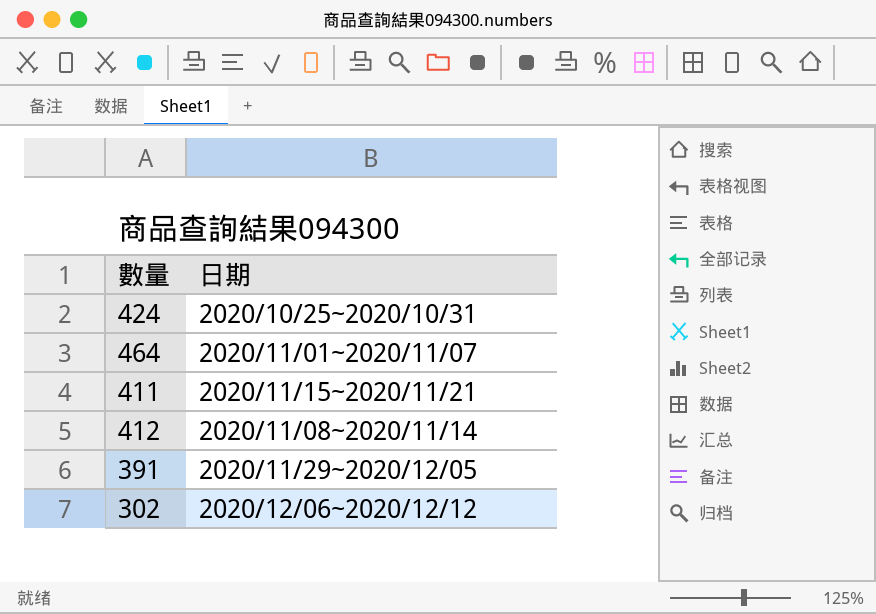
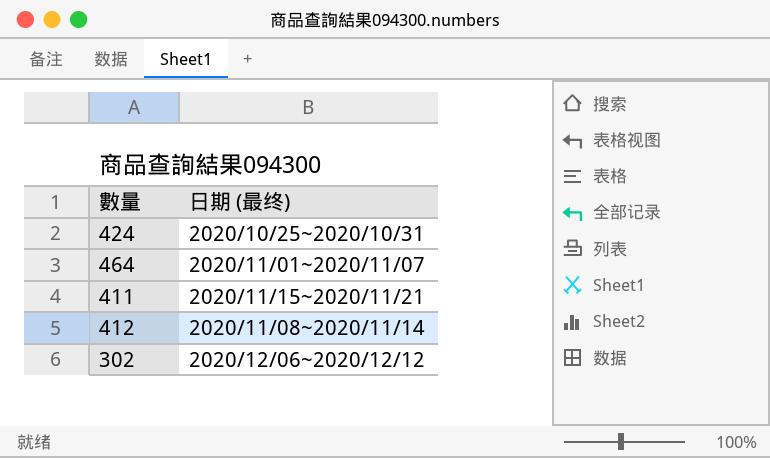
column name: 日期 -> 日期 (最终)
row 391: 2020/11/29~2020/12/05 -> none

